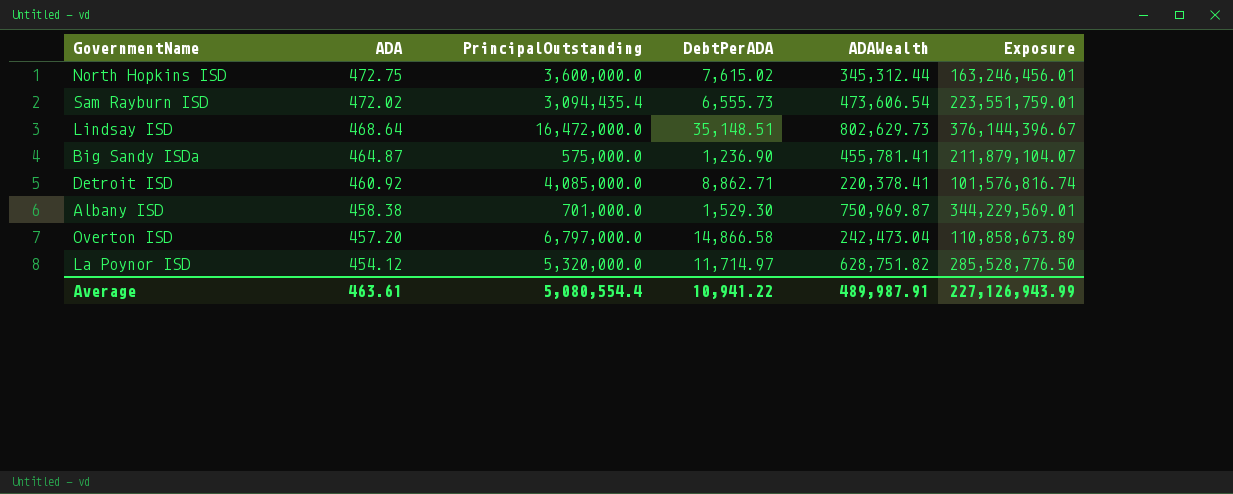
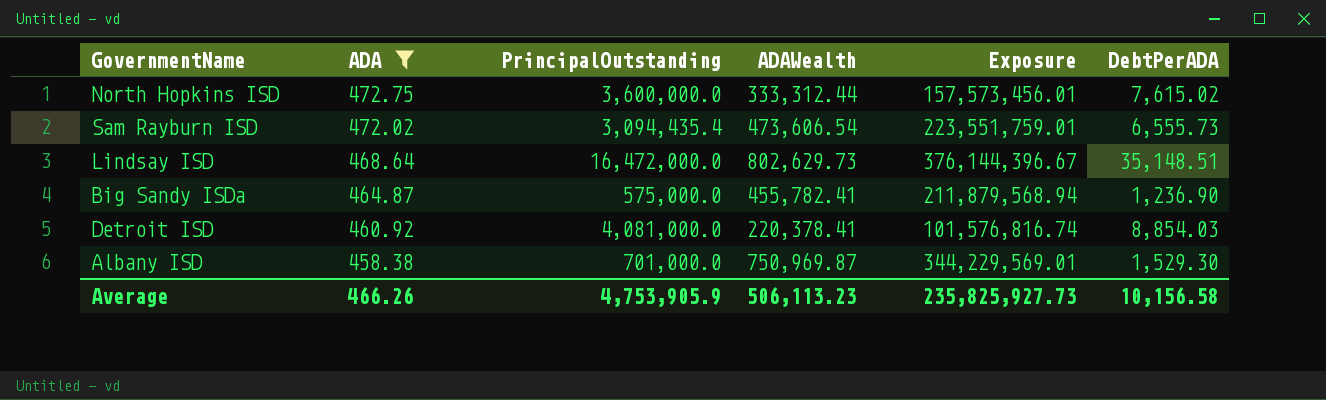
filter: none -> ADA >= 458.38
column DebtPerADA | position: 4 -> 6
North Hopkins ISD | ADAWealth: 345,312.44 -> 333,312.44
North Hopkins ISD | Exposure: 163,246,456.01 -> 157,573,456.01
Big Sandy ISDa | ADAWealth: 455,781.41 -> 455,782.41
Big Sandy ISDa | Exposure: 211,879,104.07 -> 211,879,568.94
Detroit ISD | PrincipalOutstanding: 4,085,000.0 -> 4,081,000.0
Detroit ISD | DebtPerADA: 8,862.71 -> 8,854.03
Average | ADA: 463.61 -> 466.26
Average | PrincipalOutstanding: 5,080,554.4 -> 4,753,905.9
Average | ADAWealth: 489,987.91 -> 506,113.23
Average | Exposure: 227,126,943.99 -> 235,825,927.73
Average | DebtPerADA: 10,941.22 -> 10,156.58

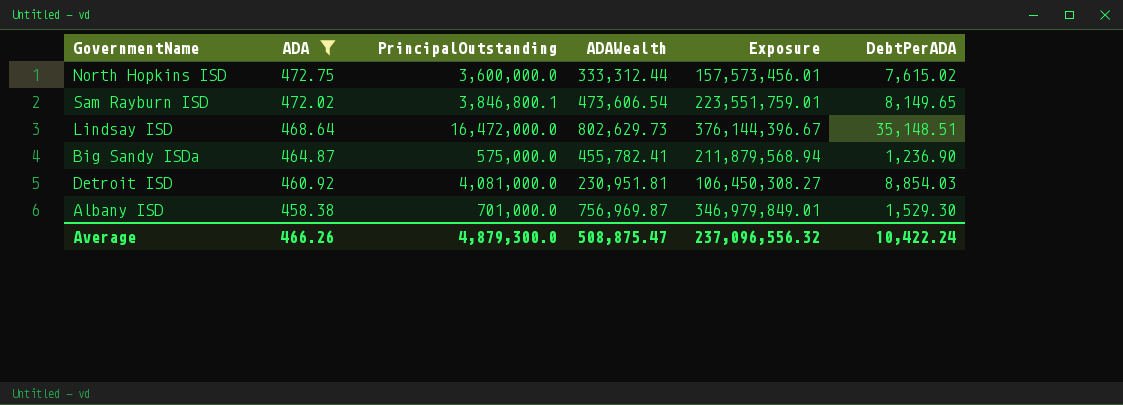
Sam Rayburn ISD | PrincipalOutstanding: 3,094,435.4 -> 3,846,800.1
Sam Rayburn ISD | DebtPerADA: 6,555.73 -> 8,149.65
Detroit ISD | ADAWealth: 220,378.41 -> 230,951.81
Detroit ISD | Exposure: 101,576,816.74 -> 106,450,308.27
Albany ISD | ADAWealth: 750,969.87 -> 756,969.87
Albany ISD | Exposure: 344,229,569.01 -> 346,979,849.01
Average | PrincipalOutstanding: 4,753,905.9 -> 4,879,300.0
Average | ADAWealth: 506,113.23 -> 508,875.47
Average | Exposure: 235,825,927.73 -> 237,096,556.32
Average | DebtPerADA: 10,156.58 -> 10,422.24

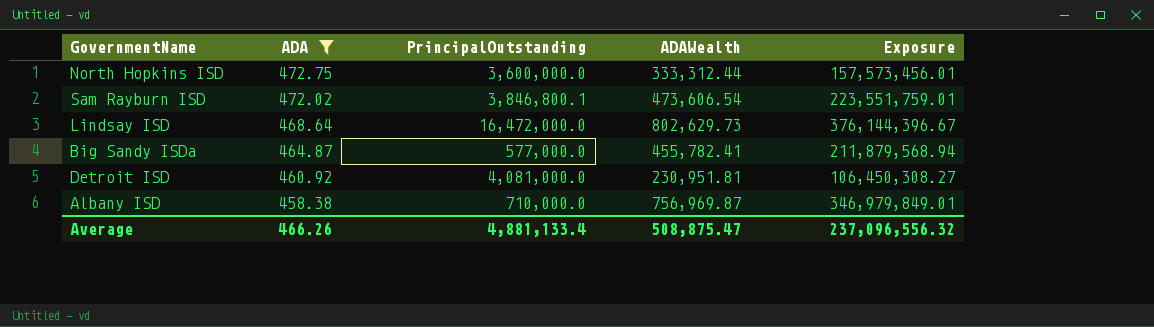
column DebtPerADA | formula: [PrincipalOutstanding] / [ADA] -> none
Big Sandy ISDa | PrincipalOutstanding: 575,000.0 -> 577,000.0
Albany ISD | PrincipalOutstanding: 701,000.0 -> 710,000.0
Average | PrincipalOutstanding: 4,879,300.0 -> 4,881,133.4

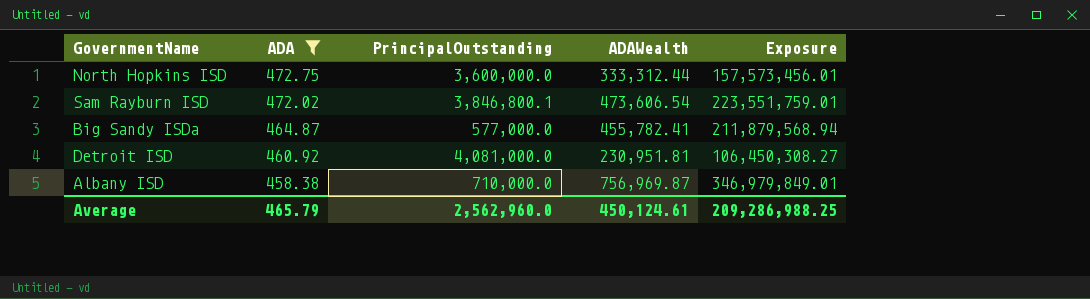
row Lindsay ISD: 468.64 | 16,472,000.0 | 802,629.73 | 376,144,396.67 -> none
Average | ADA: 466.26 -> 465.79
Average | PrincipalOutstanding: 4,881,133.4 -> 2,562,960.0
Average | ADAWealth: 508,875.47 -> 450,124.61
Average | Exposure: 237,096,556.32 -> 209,286,988.25

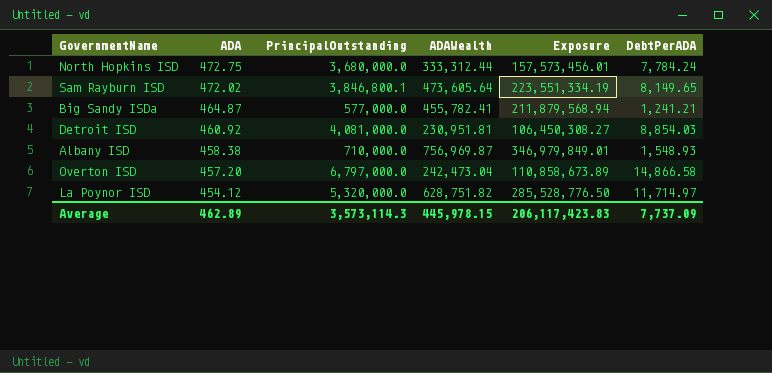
filter: ADA >= 458.38 -> none
column DebtPerADA | formula: none -> [PrincipalOutstanding] / [ADA]
North Hopkins ISD | PrincipalOutstanding: 3,600,000.0 -> 3,680,000.0
Sam Rayburn ISD | ADAWealth: 473,606.54 -> 473,605.64
Sam Rayburn ISD | Exposure: 223,551,759.01 -> 223,551,334.19
Average | ADA: 465.79 -> 462.89
Average | PrincipalOutstanding: 2,562,960.0 -> 3,573,114.3
Average | ADAWealth: 450,124.61 -> 445,978.15
Average | Exposure: 209,286,988.25 -> 206,117,423.83

